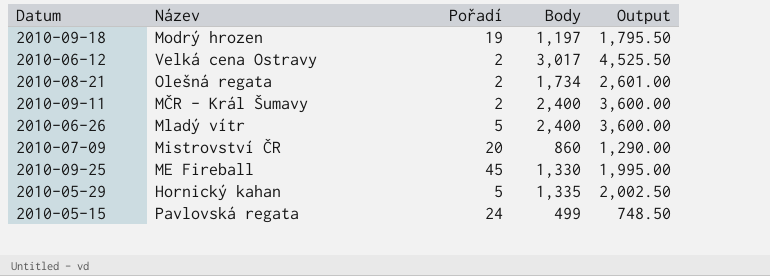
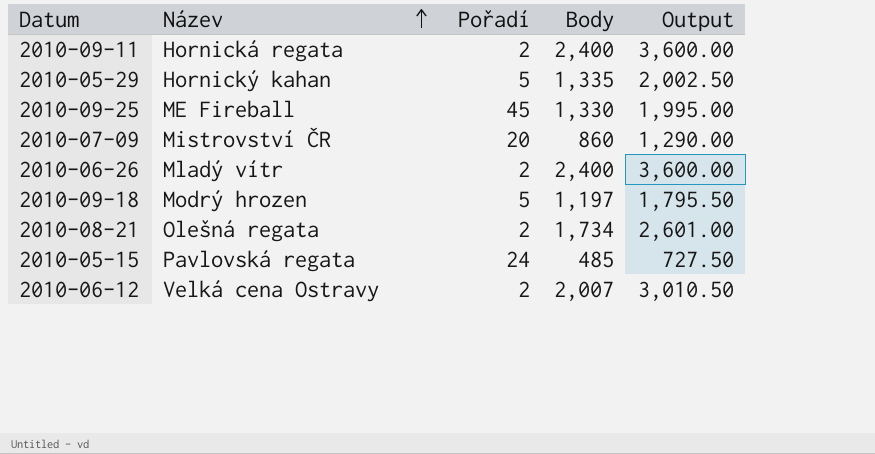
row order: none -> Název ascending
2010-09-11 | Název: MČR - Král Šumavy -> Hornická regata
2010-06-26 | Pořadí: 5 -> 2
2010-09-18 | Pořadí: 19 -> 5
2010-05-15 | Body: 499 -> 485
2010-05-15 | Output: 748.50 -> 727.50
2010-06-12 | Body: 3,017 -> 2,007
2010-06-12 | Output: 4,525.50 -> 3,010.50

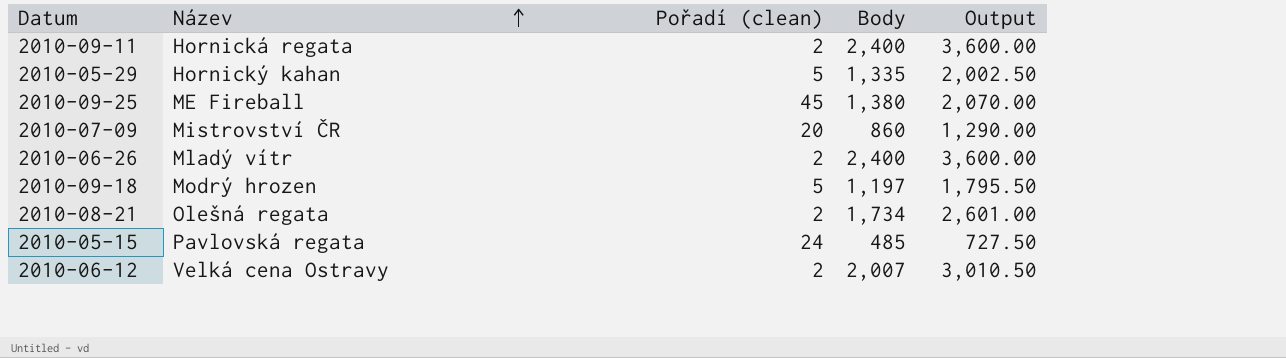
column name: Pořadí -> Pořadí (clean)
2010-09-25 | Body: 1,330 -> 1,380
2010-09-25 | Output: 1,995.00 -> 2,070.00

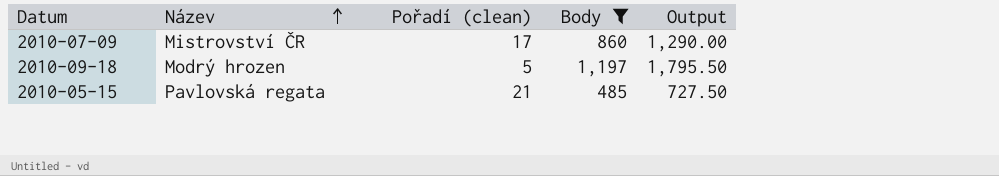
filter: none -> Body <= 1,197
2010-07-09 | Pořadí (clean): 20 -> 17
2010-05-15 | Pořadí (clean): 24 -> 21

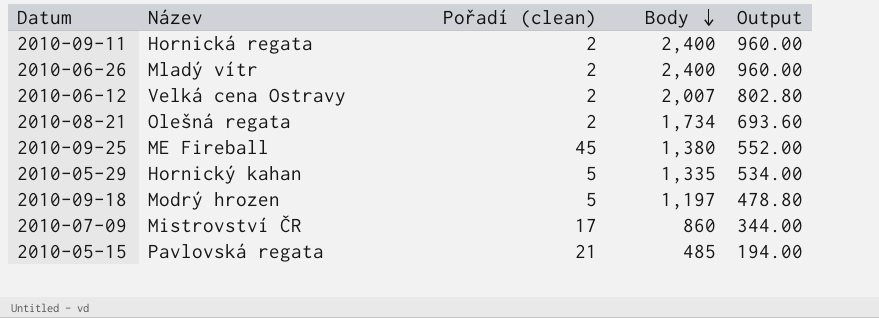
filter: Body <= 1,197 -> none
row order: Název ascending -> Body descending
column Output | formula: [Body] * 1.5 -> [Body] * 0.4

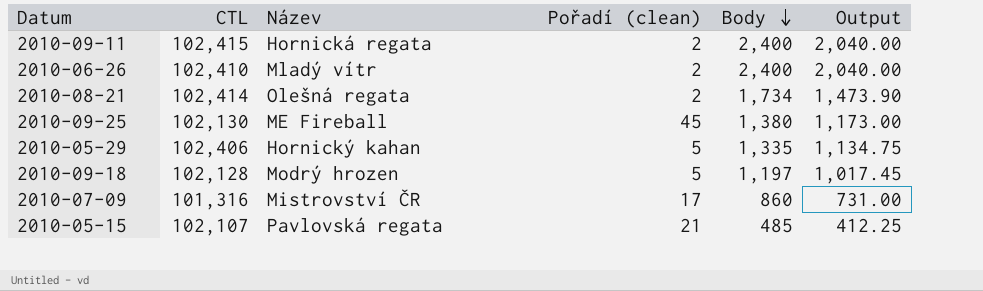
column CTL | position: none -> 2
column Output | formula: [Body] * 0.4 -> [Body] * 0.85
row 2010-06-12: Velká cena Ostravy | 2 | 2,007 | 802.80 -> none

